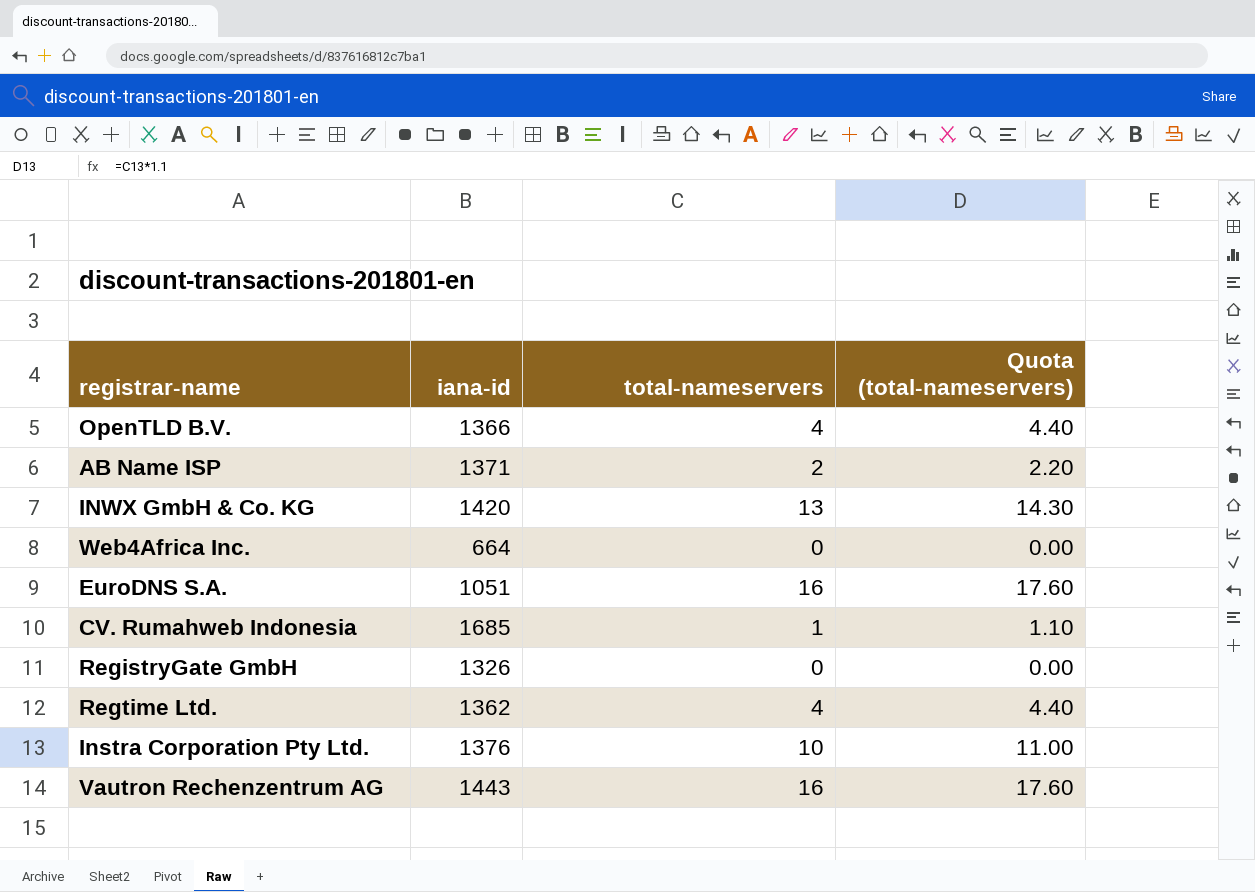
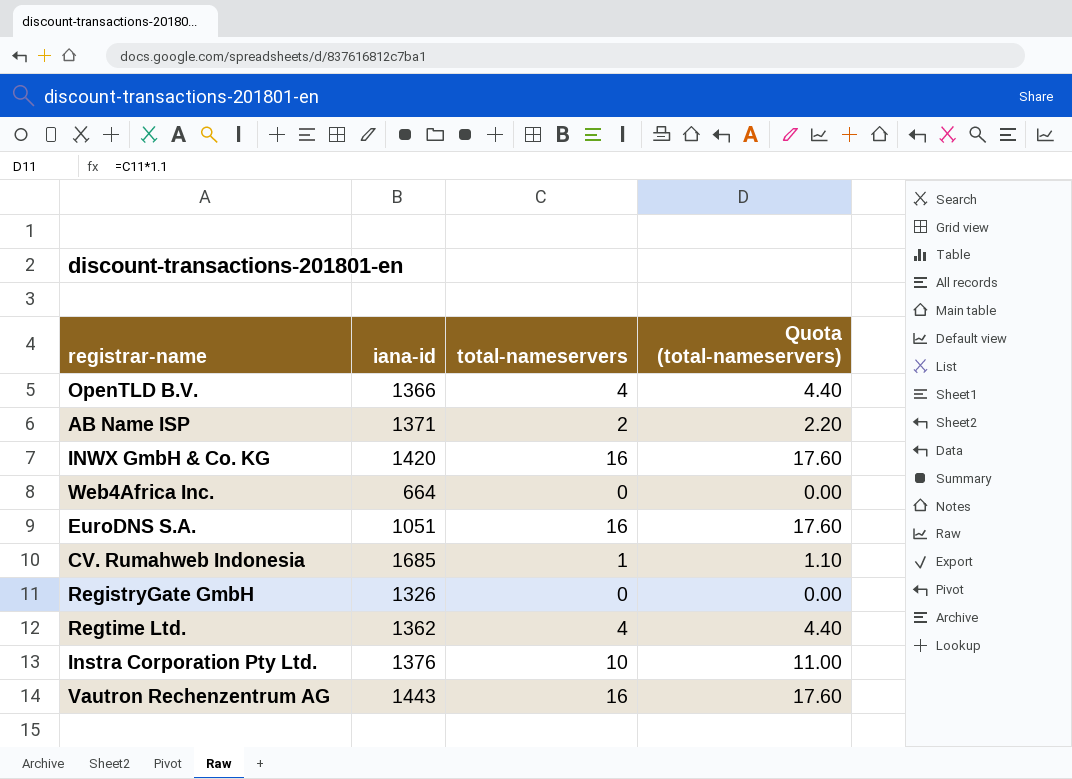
INWX GmbH & Co. KG | total-nameservers: 13 -> 16
INWX GmbH & Co. KG | Quota (total-nameservers): 14.30 -> 17.60

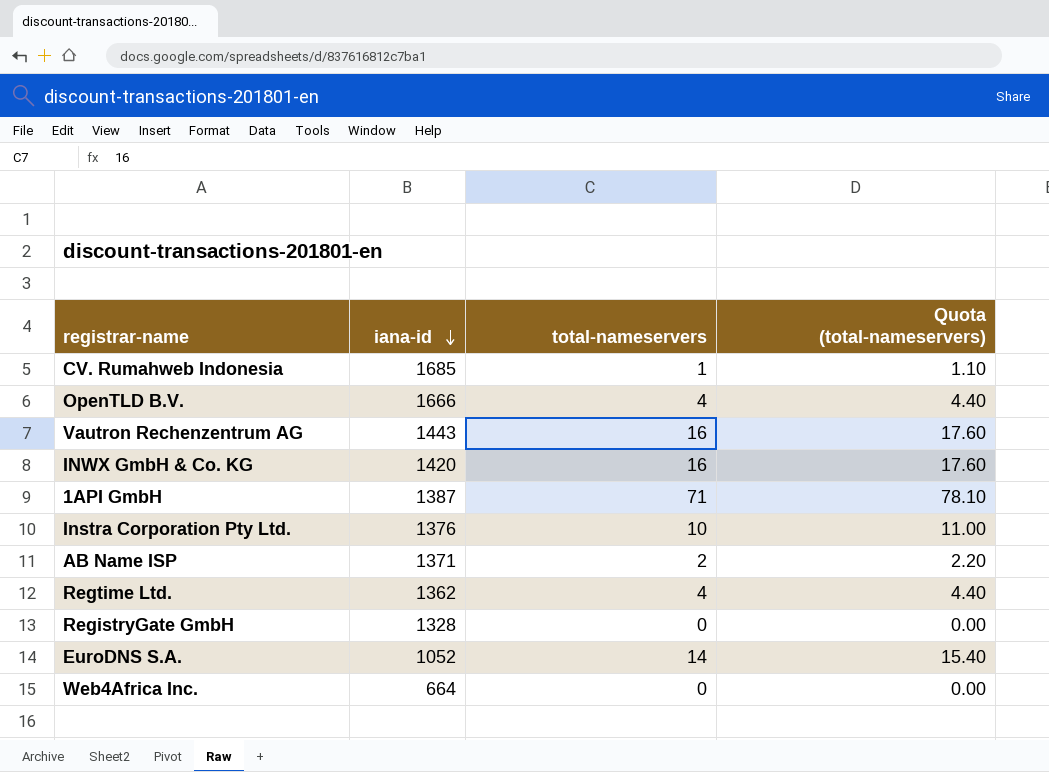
row order: none -> iana-id descending
OpenTLD B.V. | iana-id: 1366 -> 1666
row 1API GmbH: none -> 1387 | 71 | 78.10
RegistryGate GmbH | iana-id: 1326 -> 1328
EuroDNS S.A. | iana-id: 1051 -> 1052
EuroDNS S.A. | total-nameservers: 16 -> 14
EuroDNS S.A. | Quota (total-nameservers): 17.60 -> 15.40

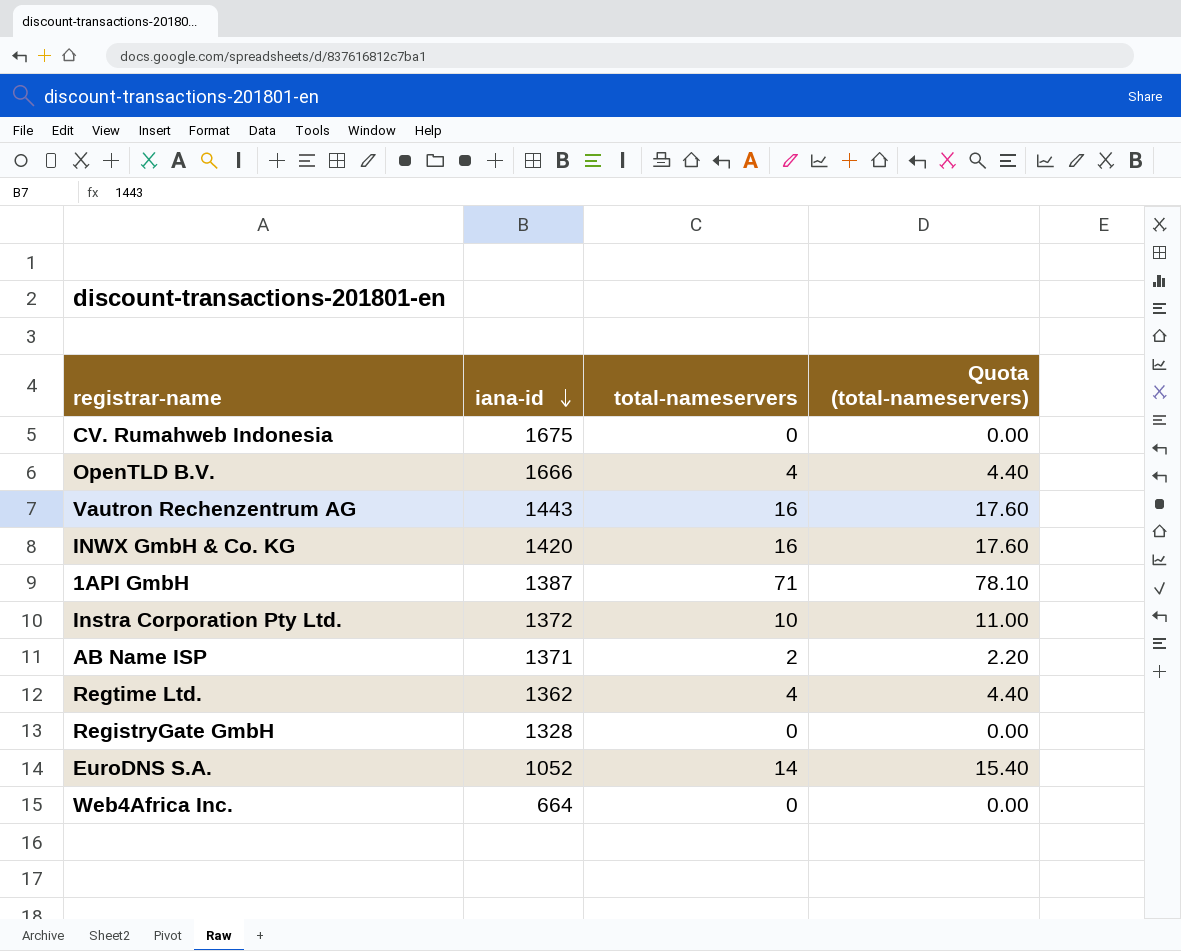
CV. Rumahweb Indonesia | iana-id: 1685 -> 1675
CV. Rumahweb Indonesia | total-nameservers: 1 -> 0
CV. Rumahweb Indonesia | Quota (total-nameservers): 1.10 -> 0.00
Instra Corporation Pty Ltd. | iana-id: 1376 -> 1372

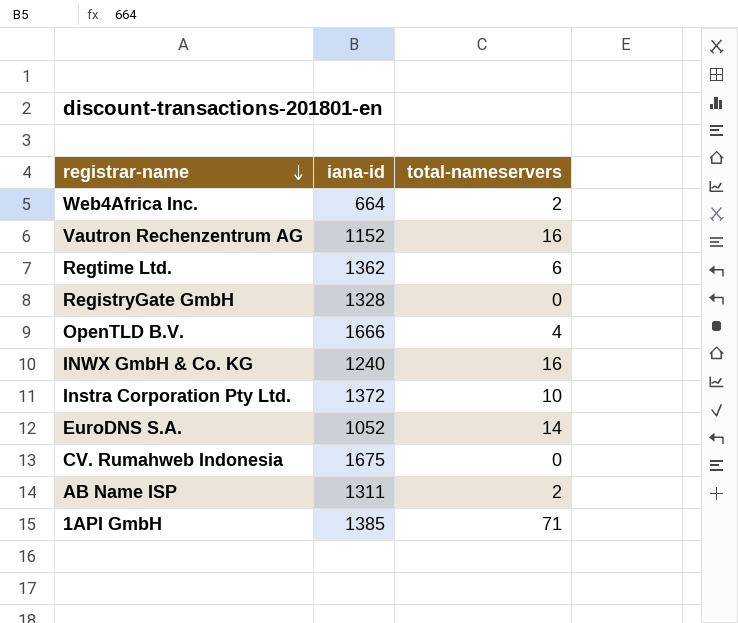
row order: iana-id descending -> registrar-name descending
column Quota (total-nameservers) | formula: [total-nameservers] * 1.1 -> none
Web4Africa Inc. | total-nameservers: 0 -> 2
Vautron Rechenzentrum AG | iana-id: 1443 -> 1152
Regtime Ltd. | total-nameservers: 4 -> 6
INWX GmbH & Co. KG | iana-id: 1420 -> 1240
AB Name ISP | iana-id: 1371 -> 1311
1API GmbH | iana-id: 1387 -> 1385

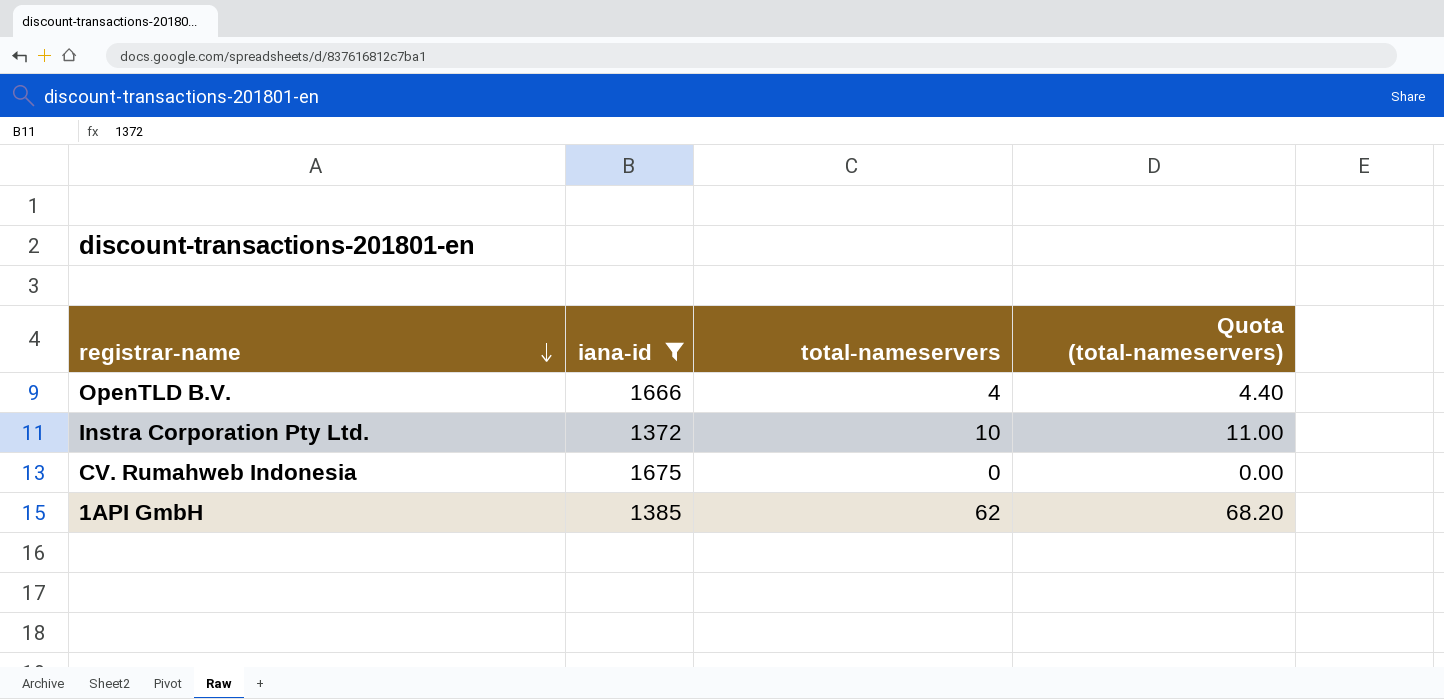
filter: none -> iana-id >= 1372
column Quota (total-nameservers) | formula: none -> [total-nameservers] * 1.1
1API GmbH | total-nameservers: 71 -> 62

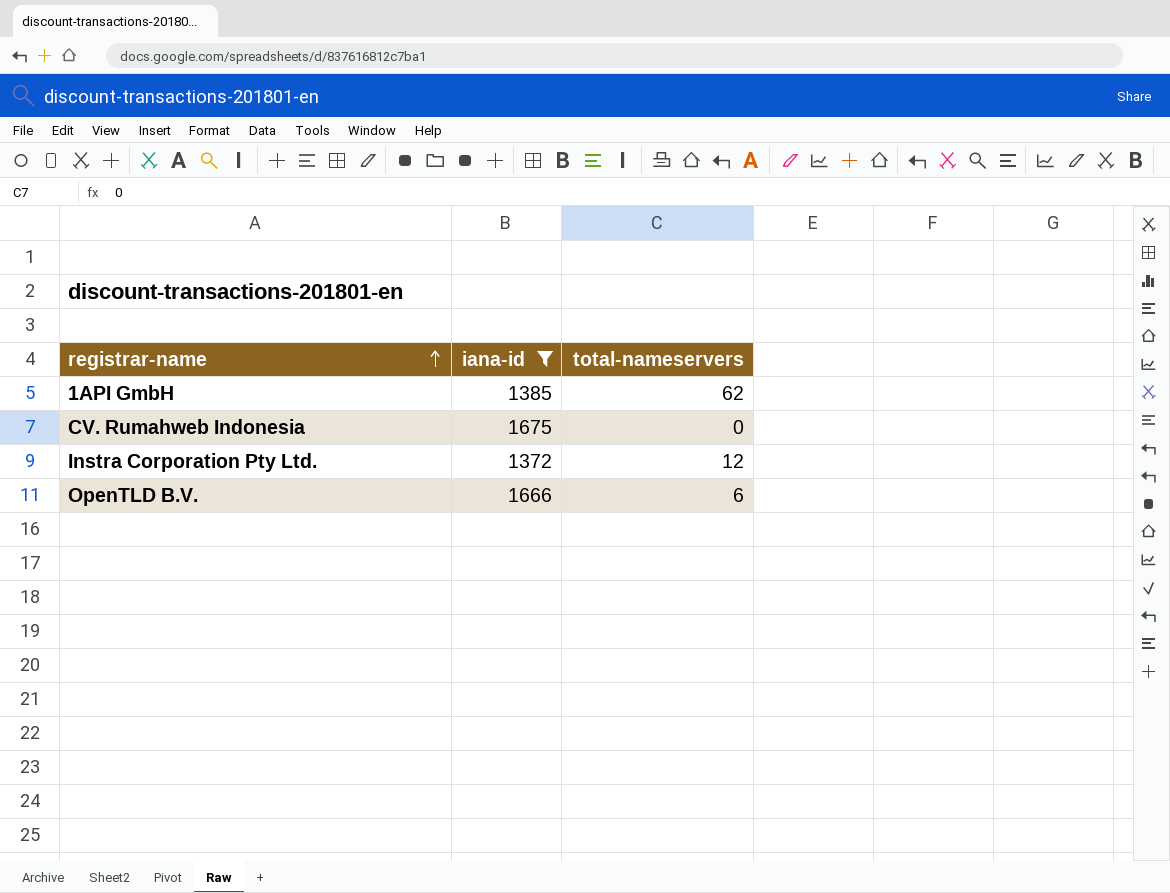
row order: registrar-name descending -> registrar-name ascending
column Quota (total-nameservers) | formula: [total-nameservers] * 1.1 -> none
Instra Corporation Pty Ltd. | total-nameservers: 10 -> 12
OpenTLD B.V. | total-nameservers: 4 -> 6

